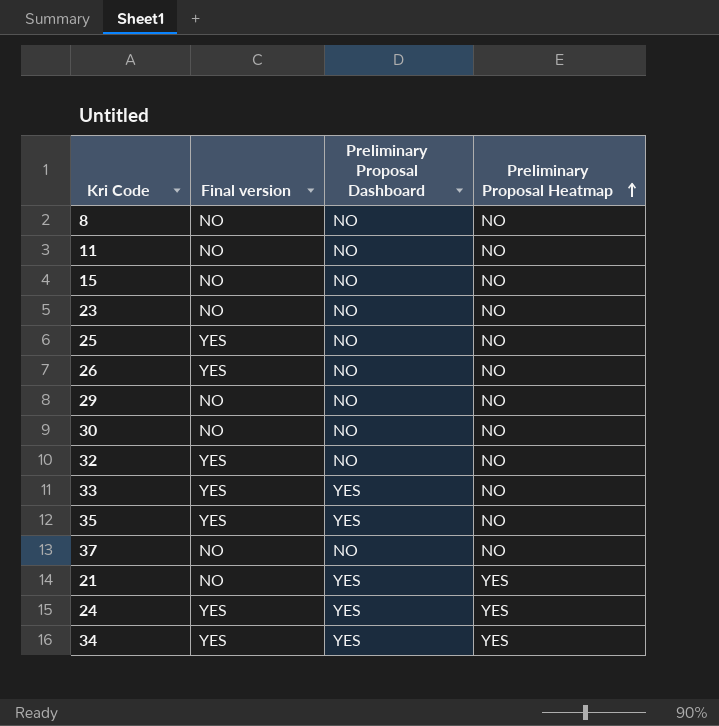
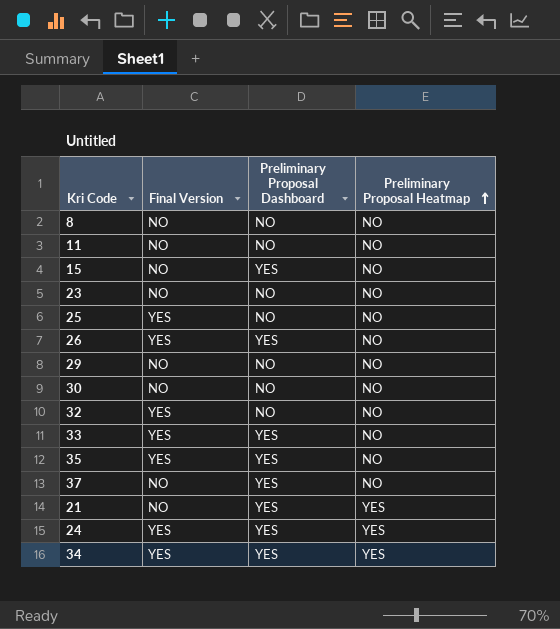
column name: Final version -> Final Version
15 | Preliminary Proposal Dashboard: NO -> YES
26 | Preliminary Proposal Dashboard: NO -> YES
37 | Preliminary Proposal Dashboard: NO -> YES

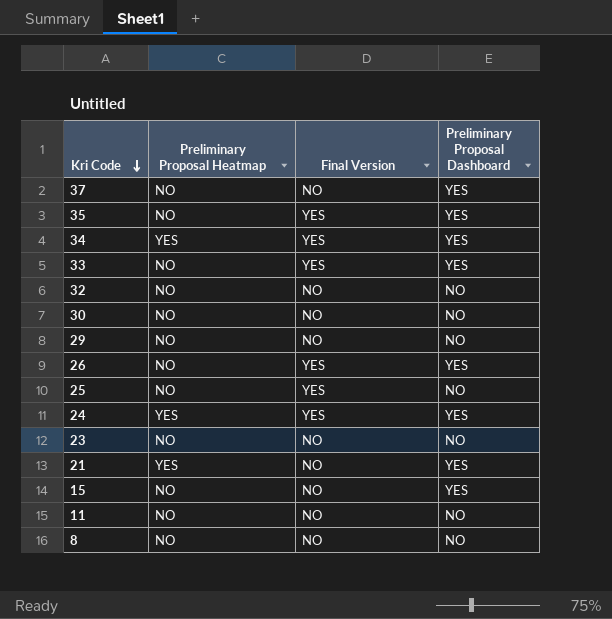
row order: Preliminary Proposal Heatmap ascending -> Kri Code descending
column Preliminary Proposal Heatmap | position: 4 -> 2
32 | Final Version: YES -> NO

